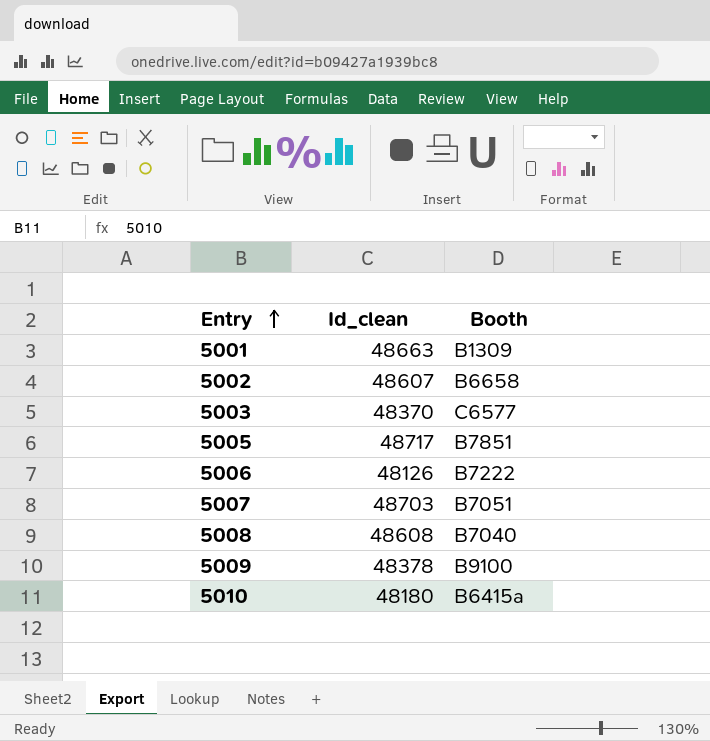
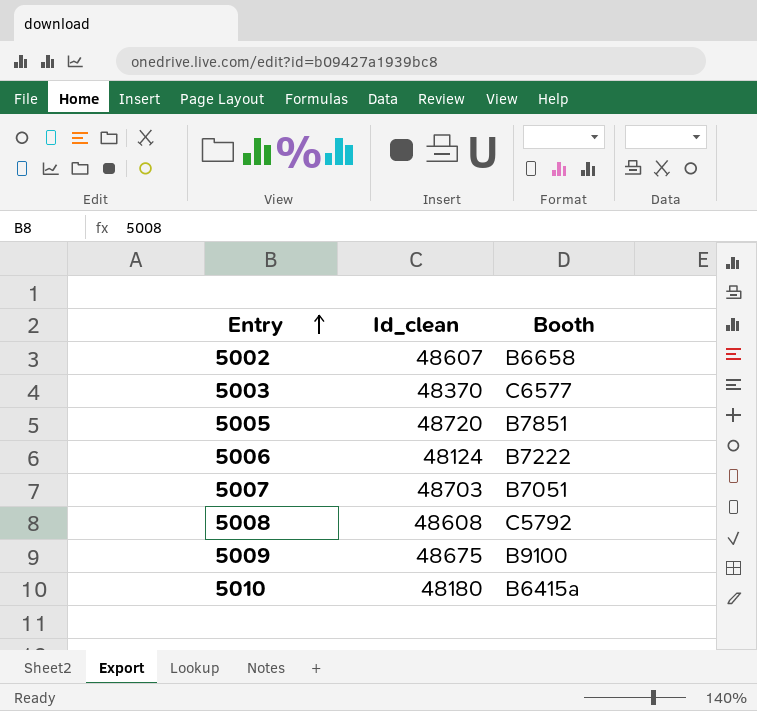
row 5001: 48663 | B1309 -> none
5005 | Id_clean: 48717 -> 48720
5006 | Id_clean: 48126 -> 48124
5008 | Booth: B7040 -> C5792
5009 | Id_clean: 48378 -> 48675

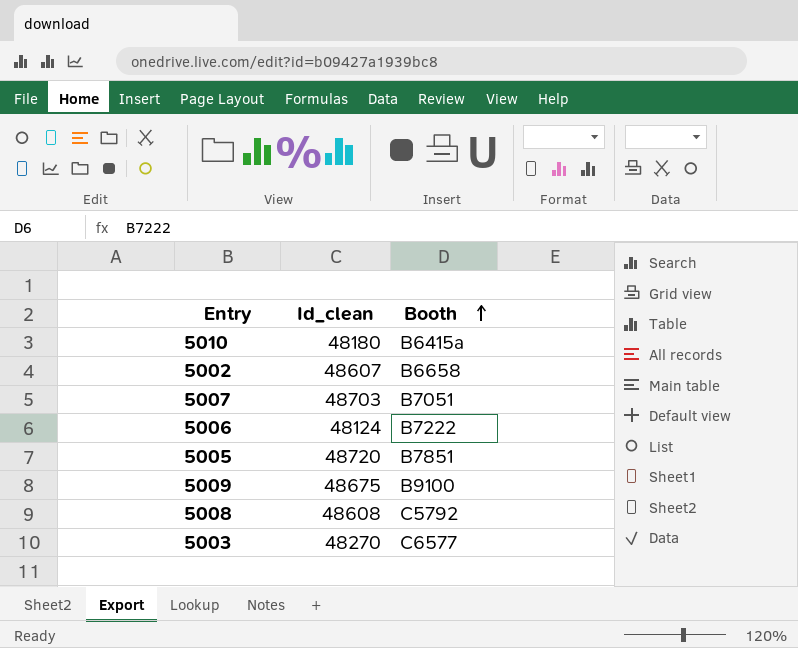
row order: Entry ascending -> Booth ascending
5003 | Id_clean: 48370 -> 48270

